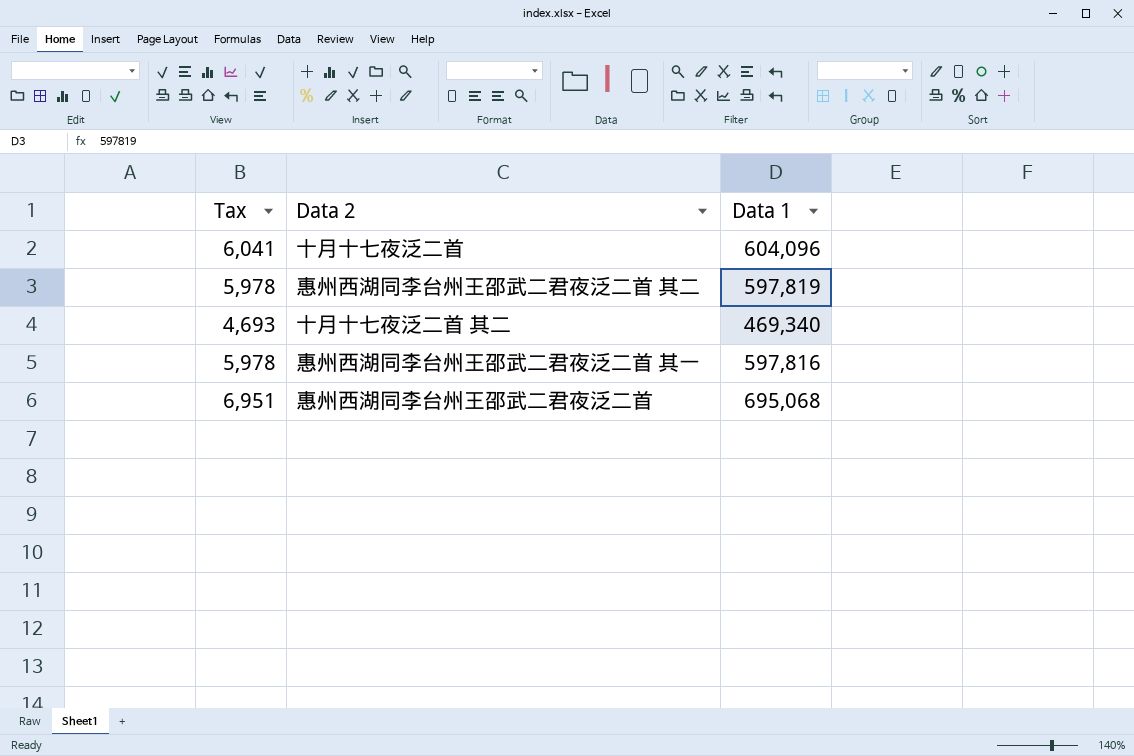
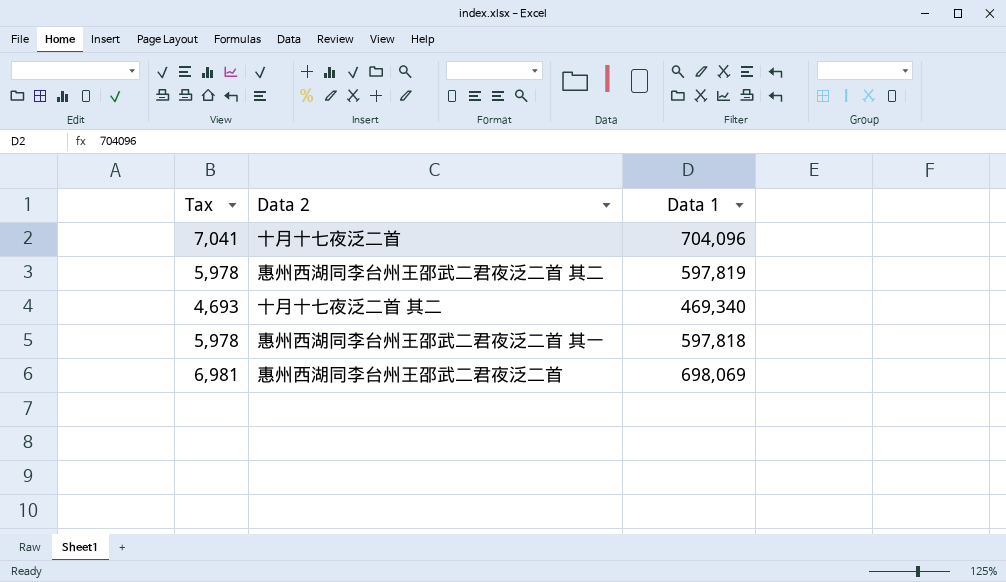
十月十七夜泛二首 | Tax: 6,041 -> 7,041
十月十七夜泛二首 | Data 1: 604,096 -> 704,096
惠州西湖同李台州王邵武二君夜泛二首 其一 | Data 1: 597,816 -> 597,818
惠州西湖同李台州王邵武二君夜泛二首 | Tax: 6,951 -> 6,981
惠州西湖同李台州王邵武二君夜泛二首 | Data 1: 695,068 -> 698,069

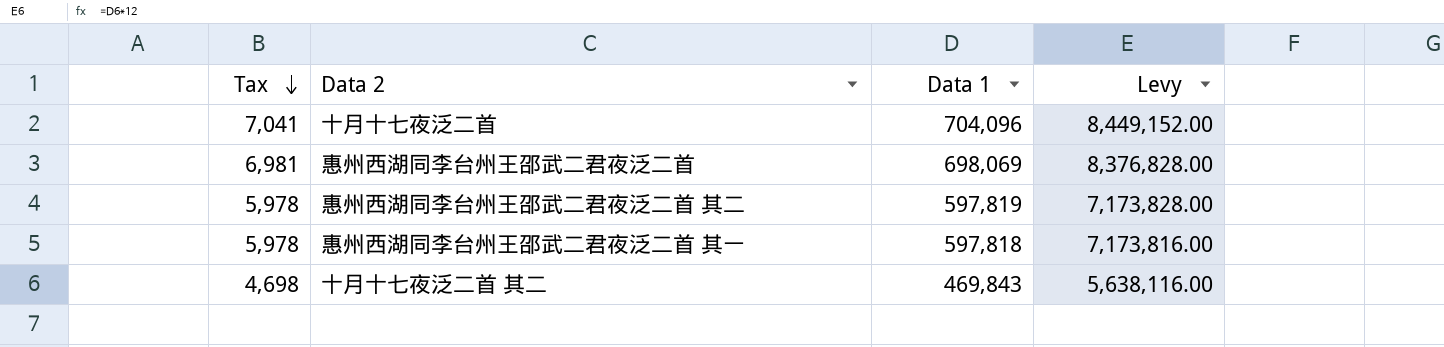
row order: none -> Tax descending
column Levy | formula: none -> [Data 1] * 12
十月十七夜泛二首 其二 | Tax: 4,693 -> 4,698
十月十七夜泛二首 其二 | Data 1: 469,340 -> 469,843

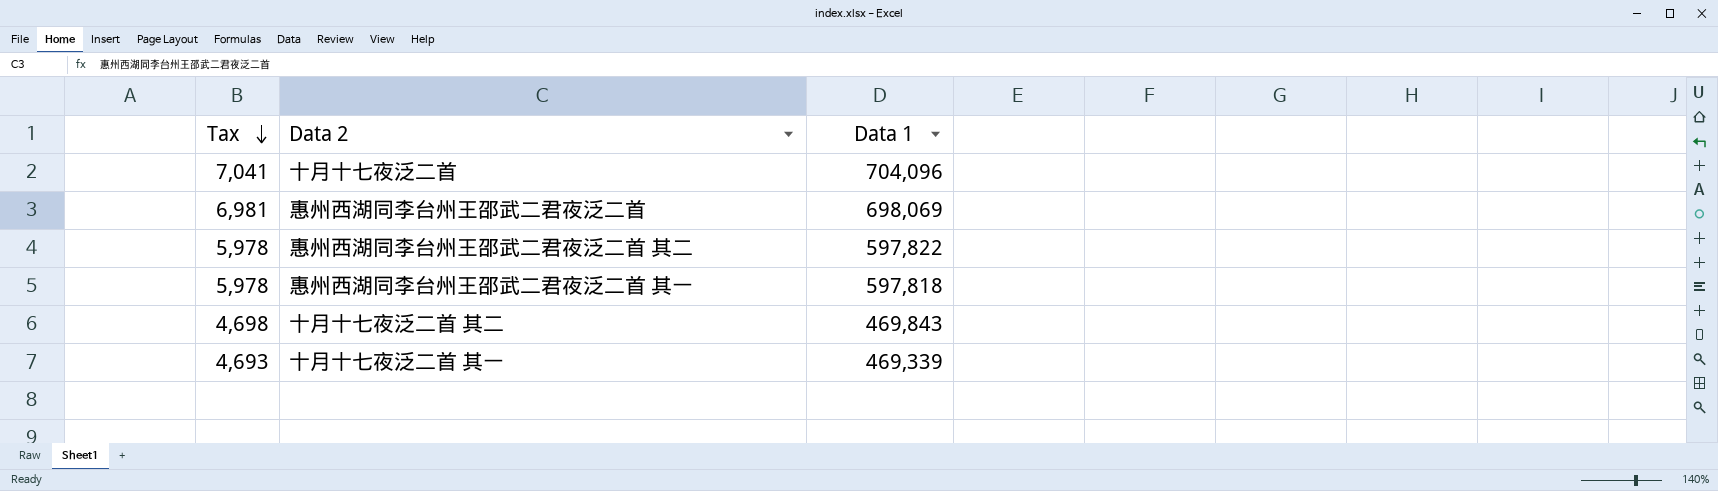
column Levy | formula: [Data 1] * 12 -> none
惠州西湖同李台州王邵武二君夜泛二首 其二 | Data 1: 597,819 -> 597,822
row 十月十七夜泛二首 其一: none -> 4,693 | 469,339

